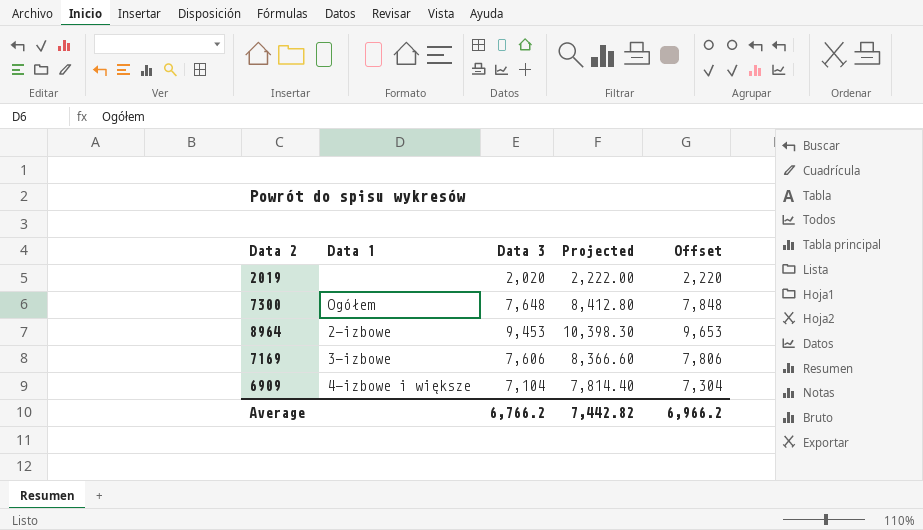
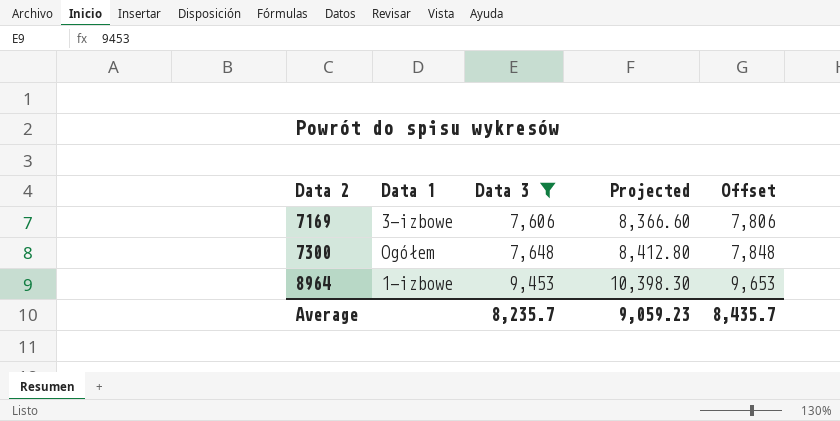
filter: none -> Data 3 >= 7,606
row order: none -> Data 2 ascending
8964 | Data 1: 2-izbowe -> 1-izbowe
Average | Data 3: 6,766.2 -> 8,235.7
Average | Projected: 7,442.82 -> 9,059.23
Average | Offset: 6,966.2 -> 8,435.7

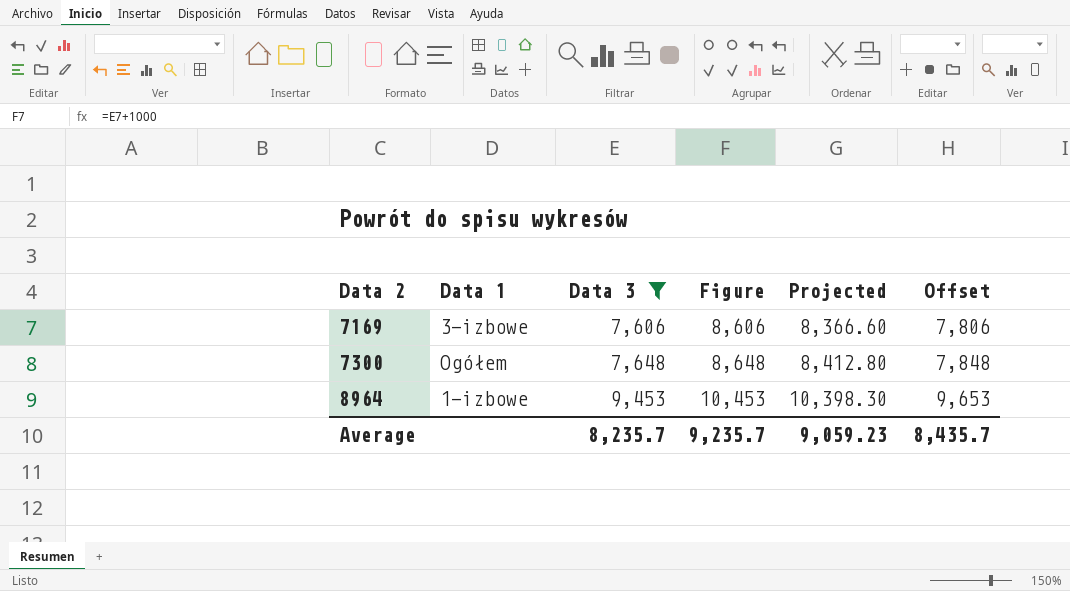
column Figure | formula: none -> [Data 3] + 1000

